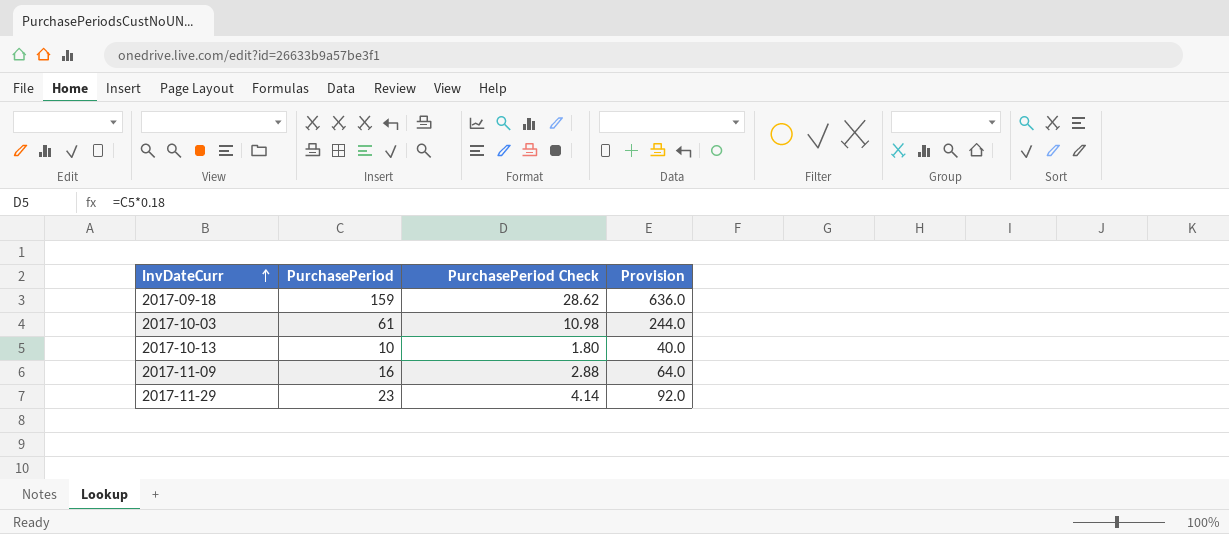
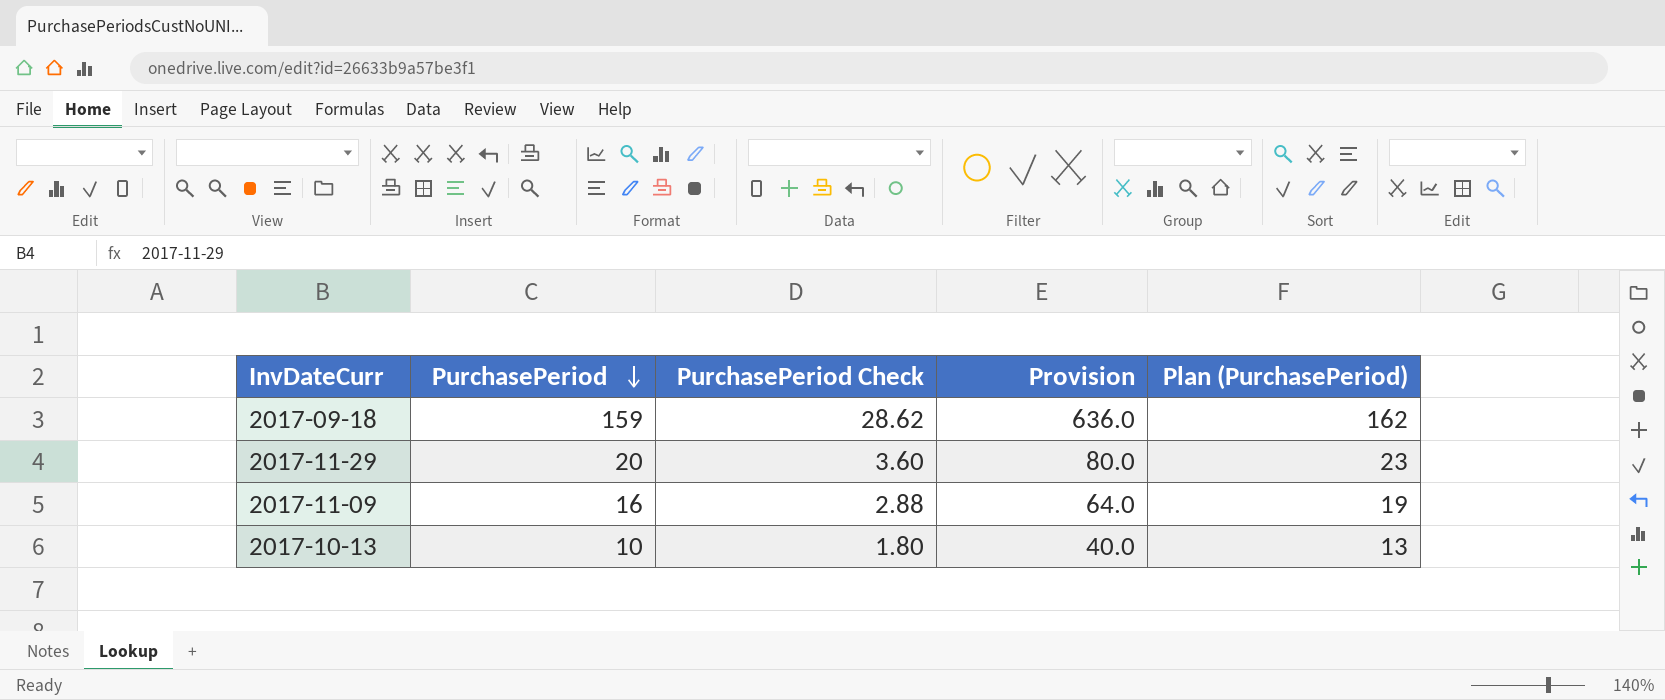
row order: InvDateCurr ascending -> PurchasePeriod descending
column Plan (PurchasePeriod) | formula: none -> [PurchasePeriod] + 3
row 2017-10-03: 61 | 10.98 | 244.0 -> none
2017-11-29 | PurchasePeriod: 23 -> 20
2017-11-29 | PurchasePeriod Check: 4.14 -> 3.60
2017-11-29 | Provision: 92.0 -> 80.0

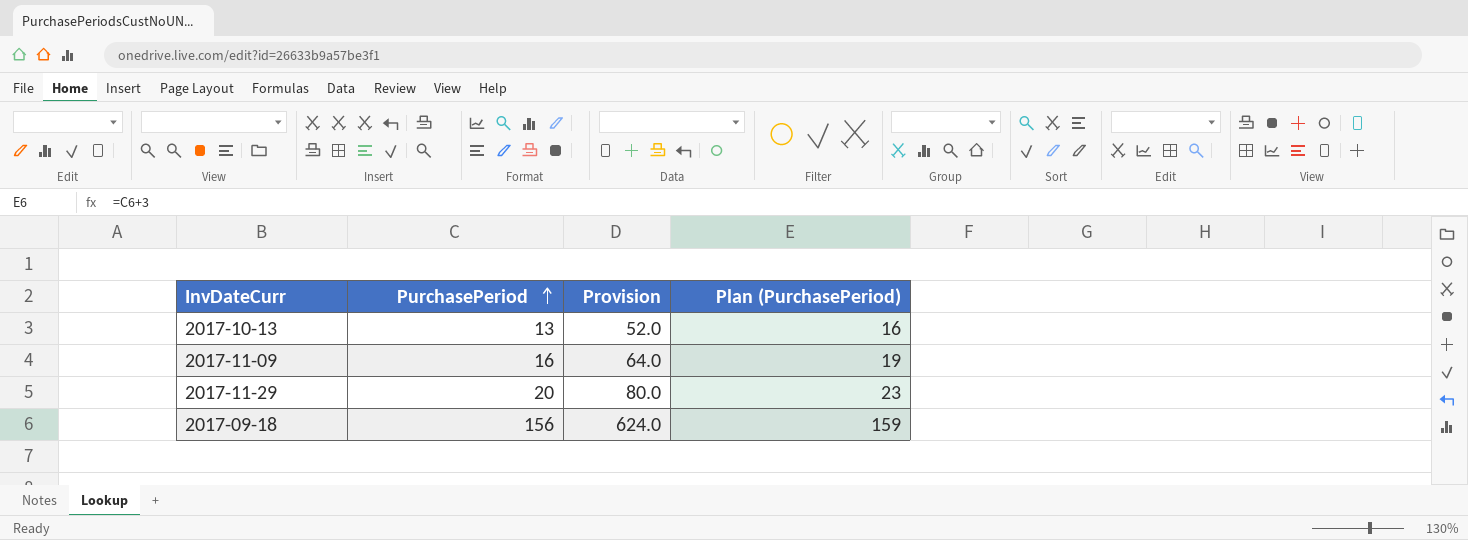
row order: PurchasePeriod descending -> PurchasePeriod ascending
column PurchasePeriod Check | formula: [PurchasePeriod] * 0.18 -> none
2017-10-13 | PurchasePeriod: 10 -> 13
2017-10-13 | Provision: 40.0 -> 52.0
2017-10-13 | Plan (PurchasePeriod): 13 -> 16
2017-09-18 | PurchasePeriod: 159 -> 156
2017-09-18 | Provision: 636.0 -> 624.0
2017-09-18 | Plan (PurchasePeriod): 162 -> 159

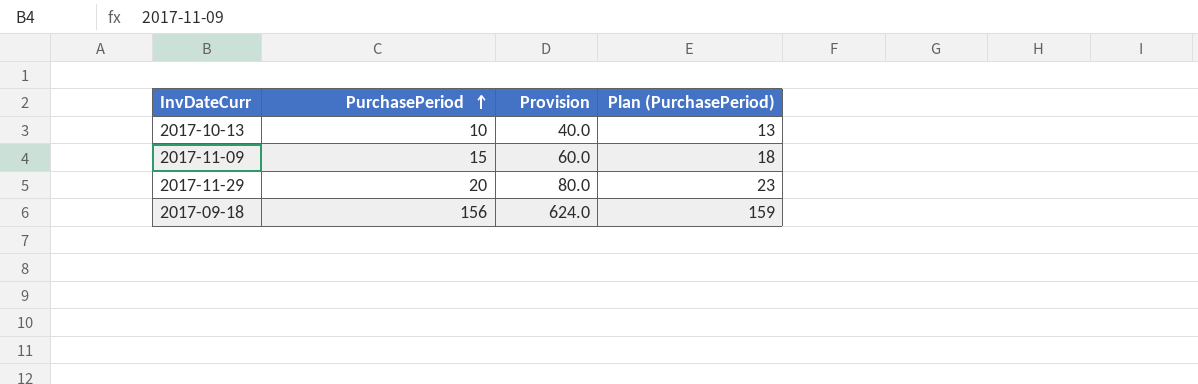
2017-10-13 | PurchasePeriod: 13 -> 10
2017-10-13 | Provision: 52.0 -> 40.0
2017-10-13 | Plan (PurchasePeriod): 16 -> 13
2017-11-09 | PurchasePeriod: 16 -> 15
2017-11-09 | Provision: 64.0 -> 60.0
2017-11-09 | Plan (PurchasePeriod): 19 -> 18

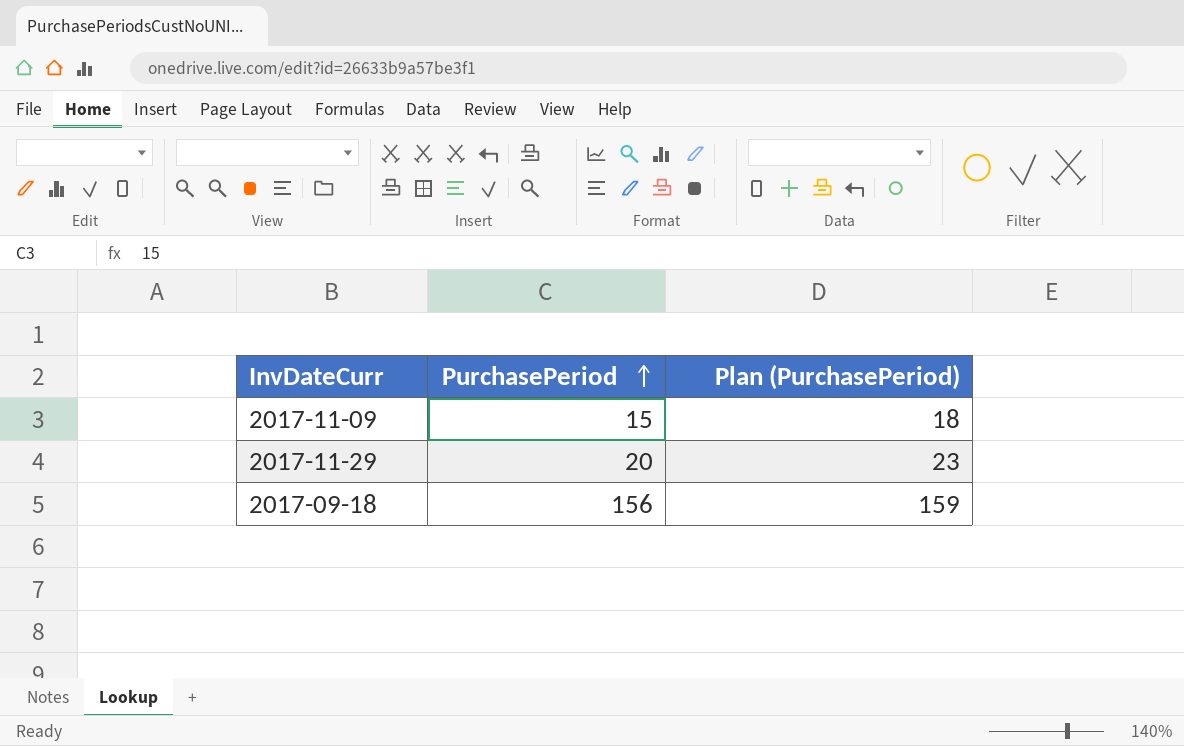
column Provision | formula: [PurchasePeriod] * 4 -> none
row 2017-10-13: 10 | 40.0 | 13 -> none

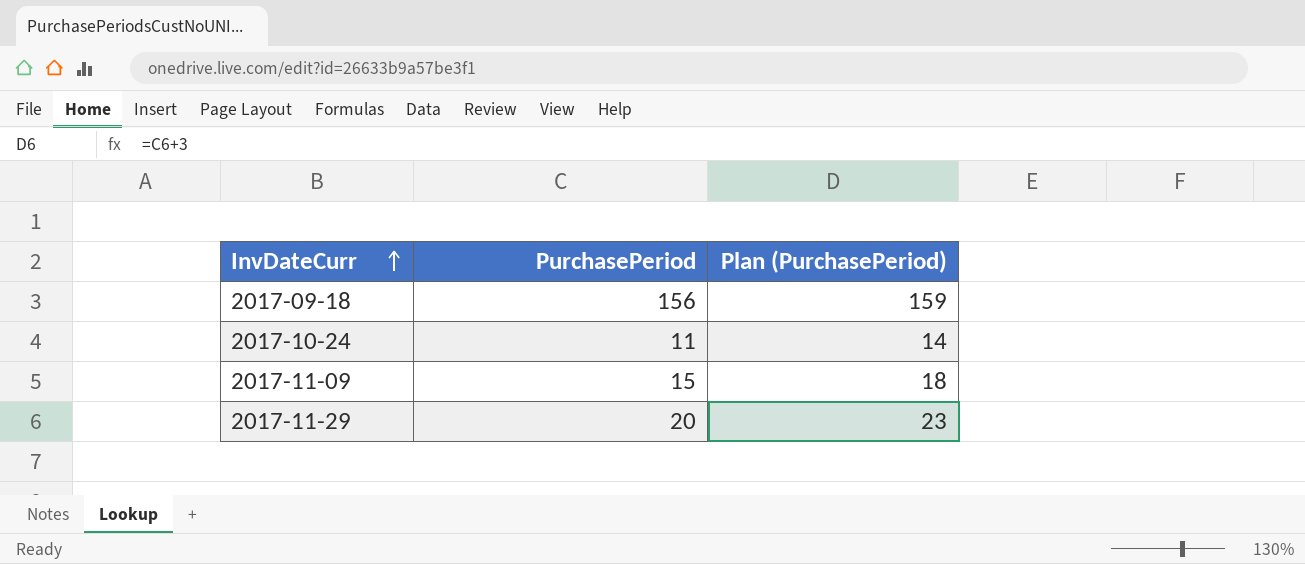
row order: PurchasePeriod ascending -> InvDateCurr ascending
row 2017-10-24: none -> 11 | 14

